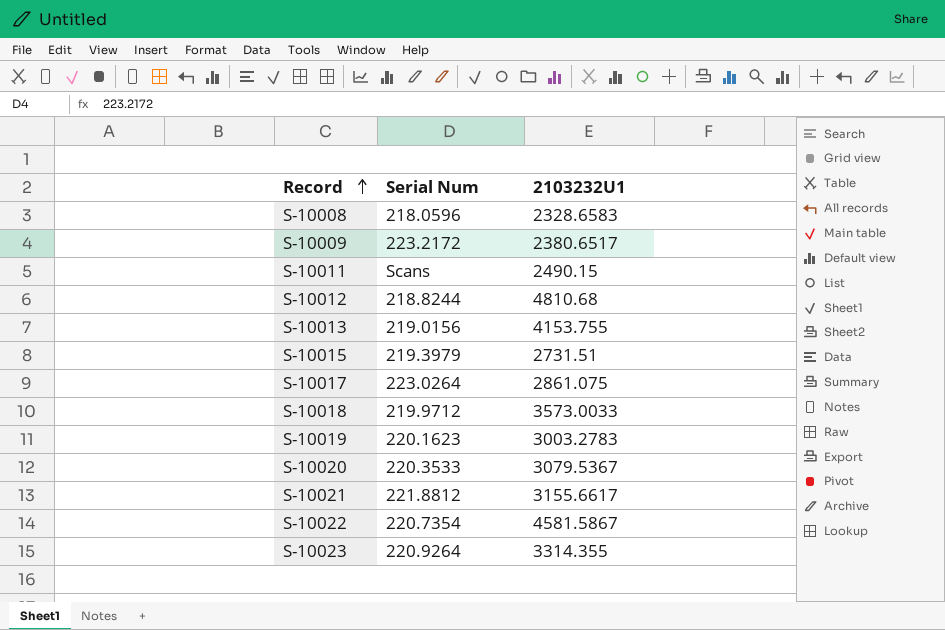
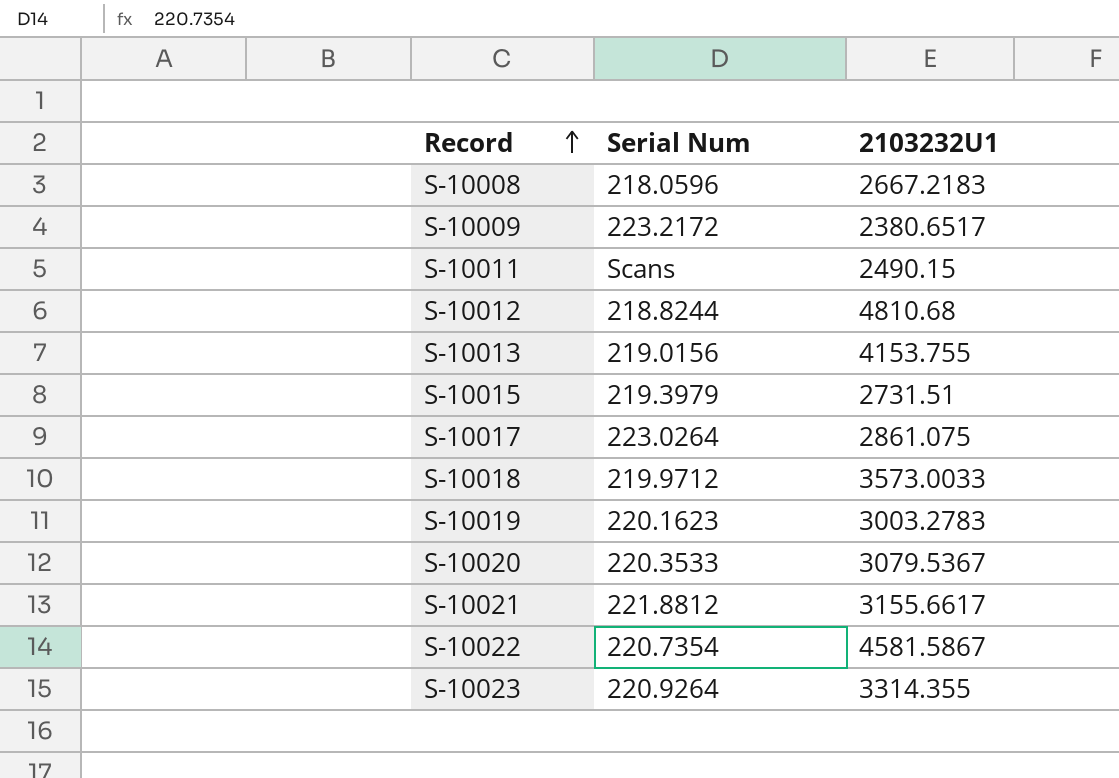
S-10008 | 2103232U1: 2328.6583 -> 2667.2183

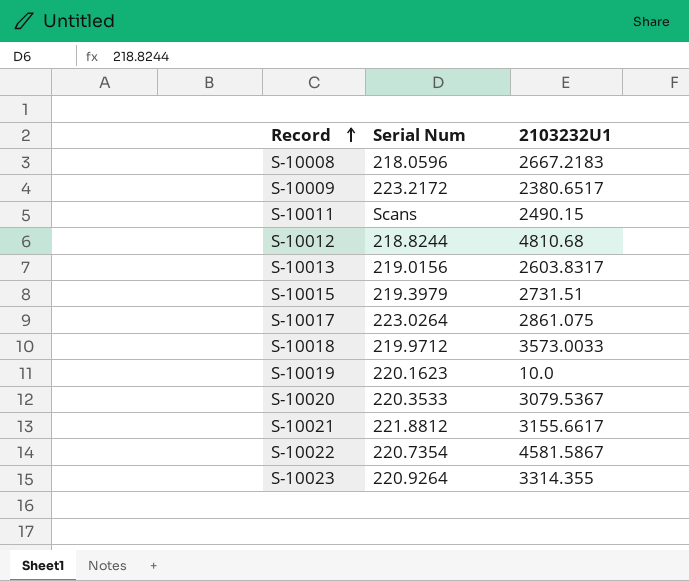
S-10013 | 2103232U1: 4153.755 -> 2603.8317
S-10019 | 2103232U1: 3003.2783 -> 10.0

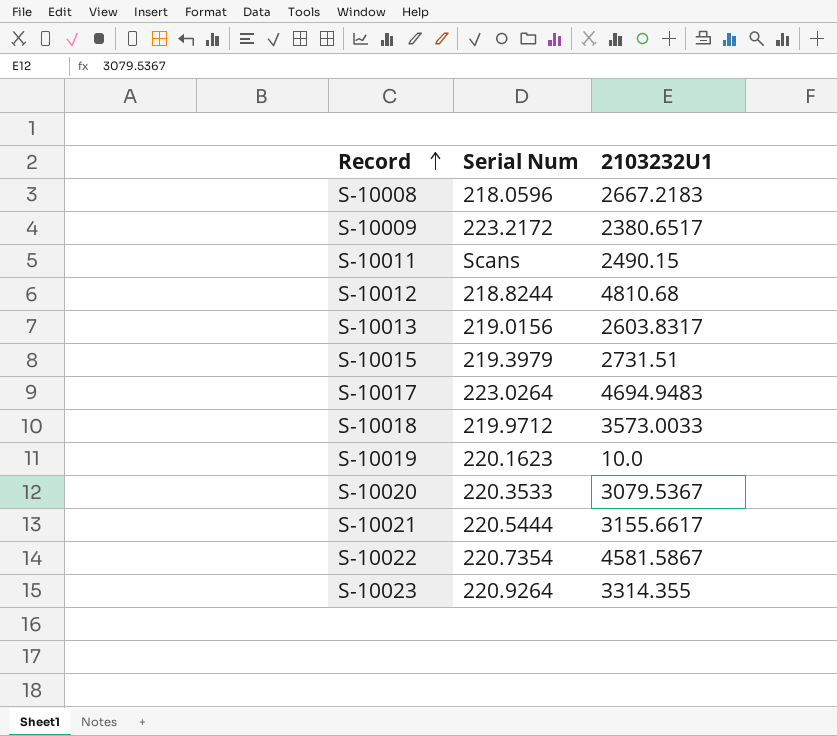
S-10017 | 2103232U1: 2861.075 -> 4694.9483
S-10021 | Serial Num: 221.8812 -> 220.5444

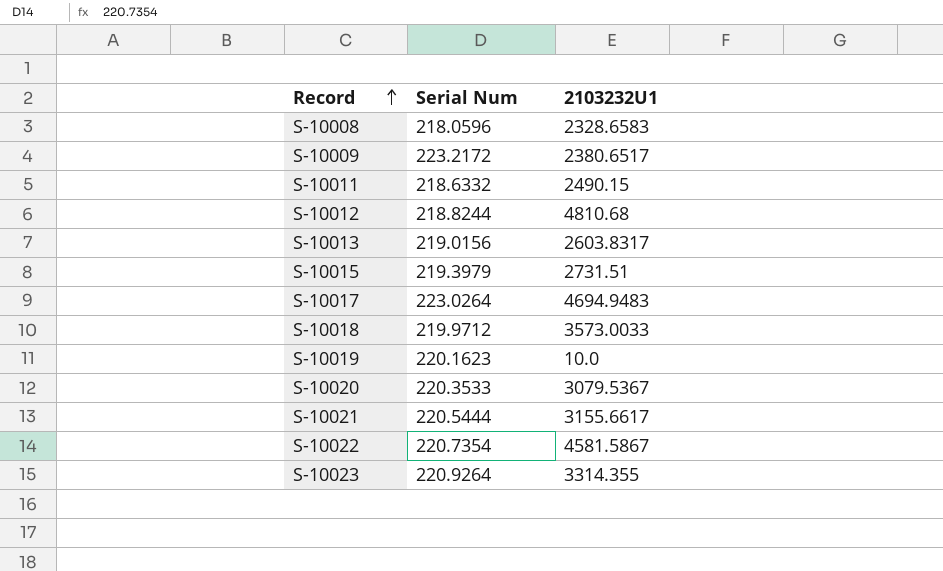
S-10008 | 2103232U1: 2667.2183 -> 2328.6583
S-10011 | Serial Num: Scans -> 218.6332

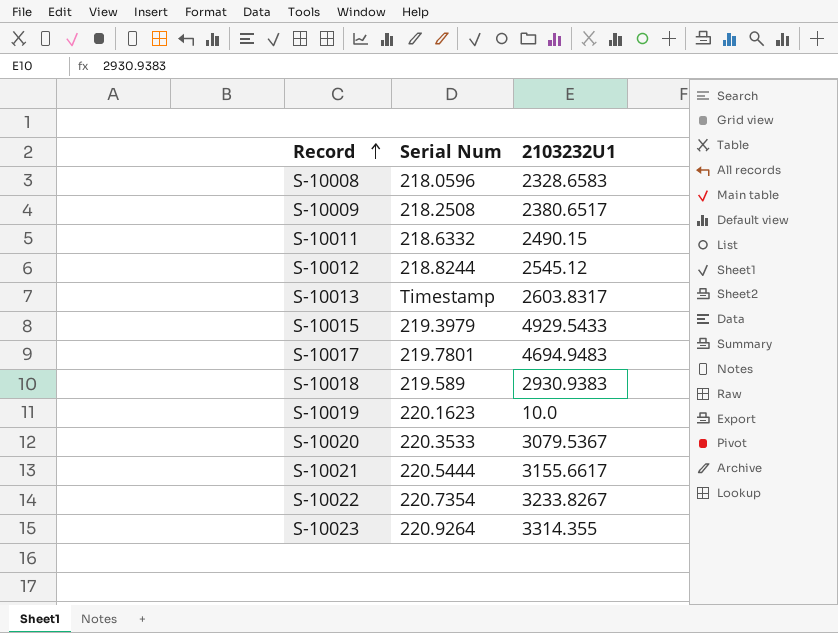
S-10009 | Serial Num: 223.2172 -> 218.2508
S-10012 | 2103232U1: 4810.68 -> 2545.12
S-10013 | Serial Num: 219.0156 -> Timestamp
S-10015 | 2103232U1: 2731.51 -> 4929.5433
S-10017 | Serial Num: 223.0264 -> 219.7801
S-10018 | Serial Num: 219.9712 -> 219.589
S-10018 | 2103232U1: 3573.0033 -> 2930.9383
S-10022 | 2103232U1: 4581.5867 -> 3233.8267

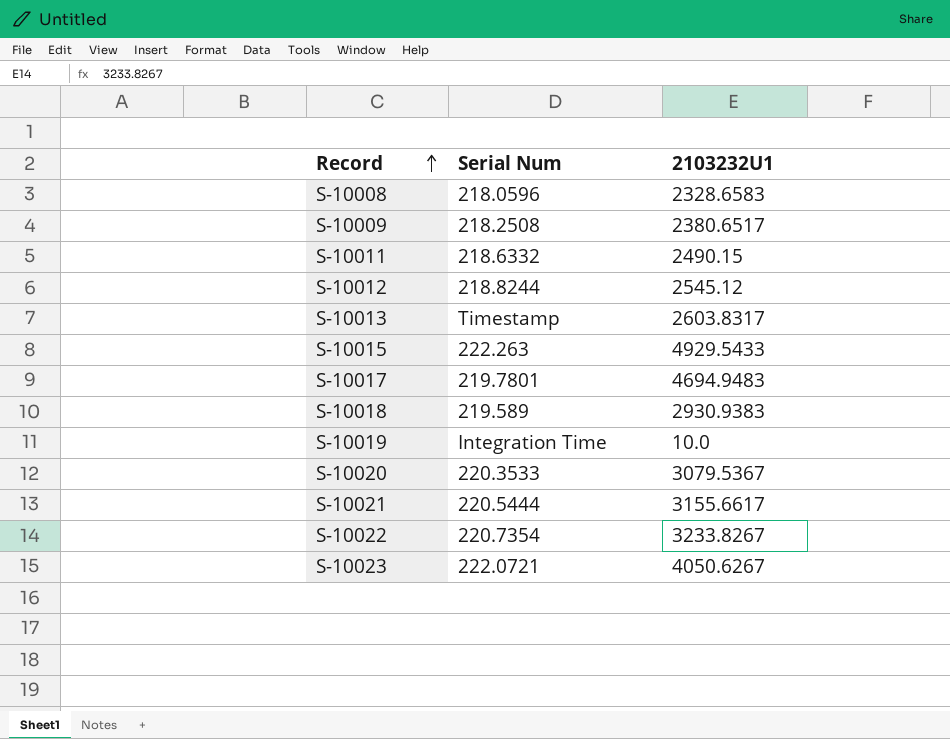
S-10015 | Serial Num: 219.3979 -> 222.263
S-10019 | Serial Num: 220.1623 -> Integration Time
S-10023 | Serial Num: 220.9264 -> 222.0721
S-10023 | 2103232U1: 3314.355 -> 4050.6267

